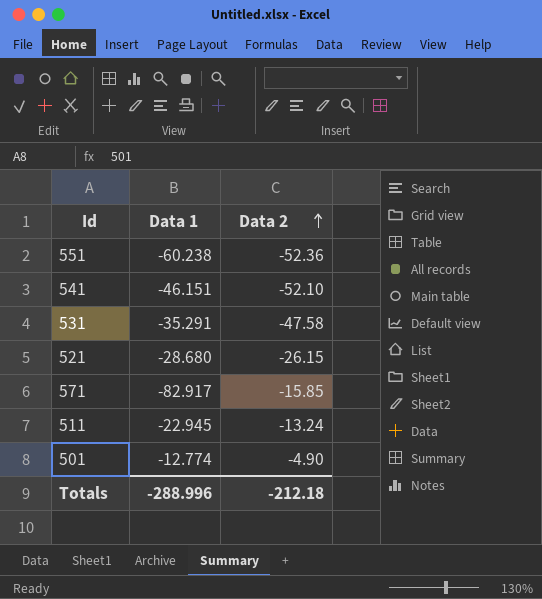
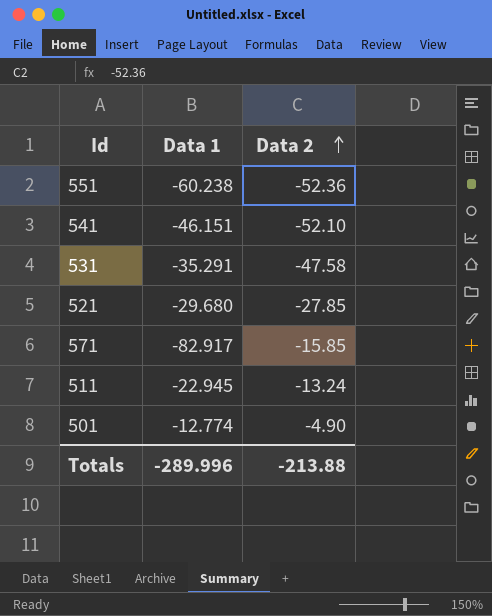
521 | Data 1: -28.680 -> -29.680
521 | Data 2: -26.15 -> -27.85
Totals | Data 1: -288.996 -> -289.996
Totals | Data 2: -212.18 -> -213.88

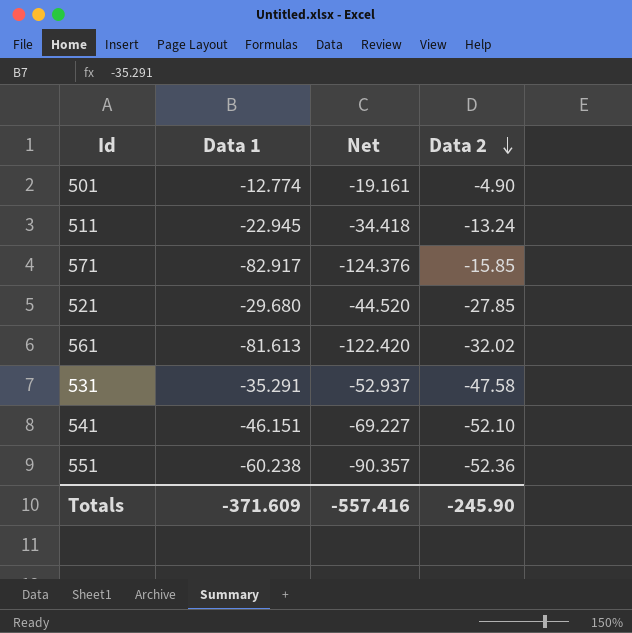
row order: Data 2 ascending -> Data 2 descending
column Net | formula: none -> [Data 1] * 1.5
row 561: none -> -81.613 | -122.420 | -32.02
Totals | Data 1: -289.996 -> -371.609
Totals | Data 2: -213.88 -> -245.90

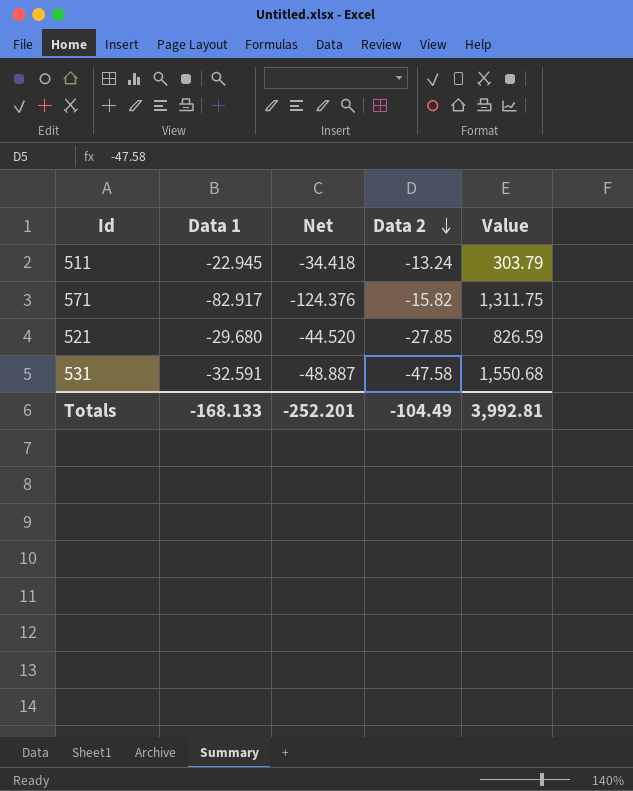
column Value | formula: none -> [Data 1] * [Data 2]
row 501: -12.774 | -19.161 | -4.90 -> none
row 561: -81.613 | -122.420 | -32.02 -> none
row 541: -46.151 | -69.227 | -52.10 -> none
row 551: -60.238 | -90.357 | -52.36 -> none
571 | Data 2: -15.85 -> -15.82
531 | Data 1: -35.291 -> -32.591
531 | Net: -52.937 -> -48.887
Totals | Data 1: -371.609 -> -168.133
Totals | Net: -557.416 -> -252.201
Totals | Data 2: -245.90 -> -104.49

